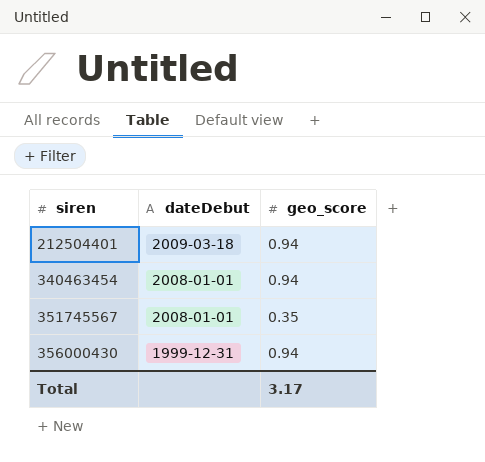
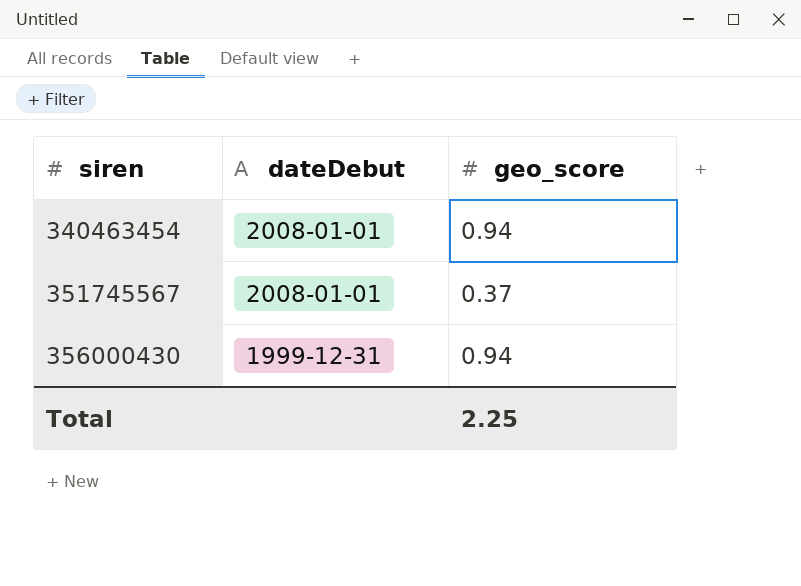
row 212504401: 2009-03-18 | 0.94 -> none
351745567 | geo_score: 0.35 -> 0.37
Total | geo_score: 3.17 -> 2.25

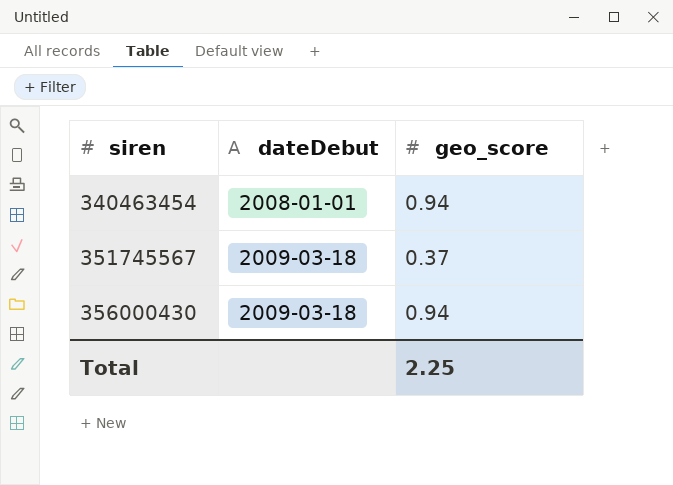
351745567 | dateDebut: 2008-01-01 -> 2009-03-18
356000430 | dateDebut: 1999-12-31 -> 2009-03-18

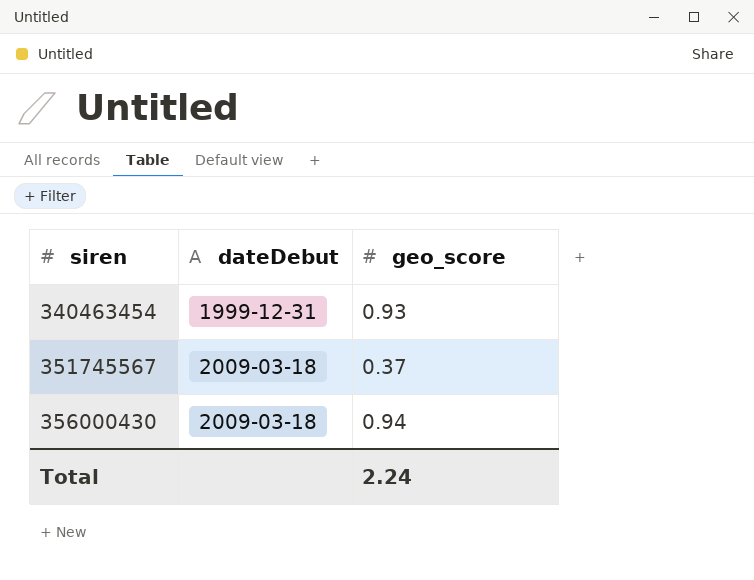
340463454 | dateDebut: 2008-01-01 -> 1999-12-31
340463454 | geo_score: 0.94 -> 0.93
Total | geo_score: 2.25 -> 2.24

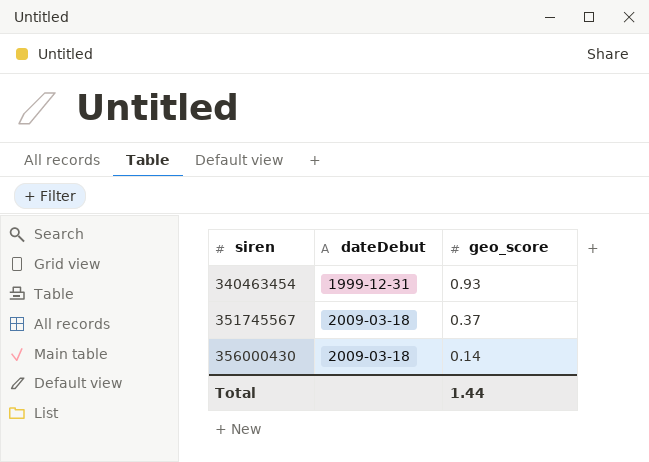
356000430 | geo_score: 0.94 -> 0.14
Total | geo_score: 2.24 -> 1.44

